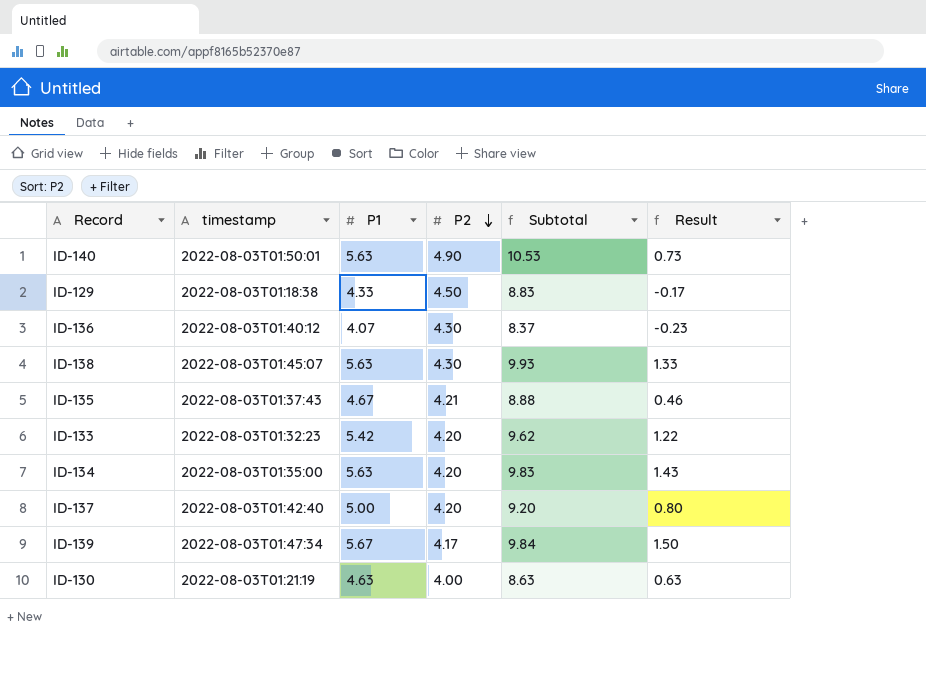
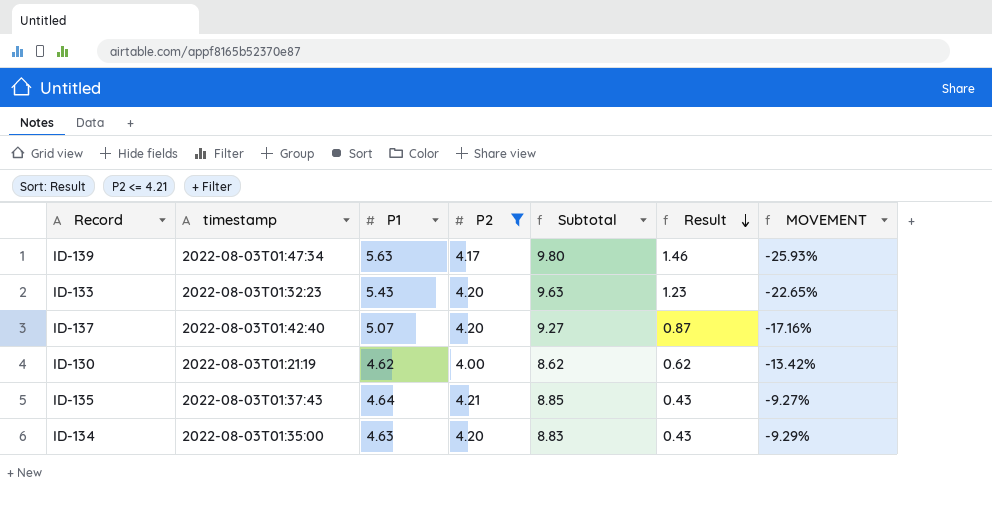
filter: none -> P2 <= 4.21
row order: P2 descending -> Result descending
column MOVEMENT | formula: none -> ([P2] - [P1]) / [P1]
ID-139 | P1: 5.67 -> 5.63
ID-139 | Subtotal: 9.84 -> 9.80
ID-139 | Result: 1.50 -> 1.46
ID-133 | P1: 5.42 -> 5.43
ID-133 | Subtotal: 9.62 -> 9.63
ID-133 | Result: 1.22 -> 1.23
ID-137 | P1: 5.00 -> 5.07
ID-137 | Subtotal: 9.20 -> 9.27
ID-137 | Result: 0.80 -> 0.87
ID-130 | P1: 4.63 -> 4.62
ID-130 | Subtotal: 8.63 -> 8.62
ID-130 | Result: 0.63 -> 0.62
ID-135 | P1: 4.67 -> 4.64
ID-135 | Subtotal: 8.88 -> 8.85
ID-135 | Result: 0.46 -> 0.43
ID-134 | P1: 5.63 -> 4.63
ID-134 | Subtotal: 9.83 -> 8.83
ID-134 | Result: 1.43 -> 0.43

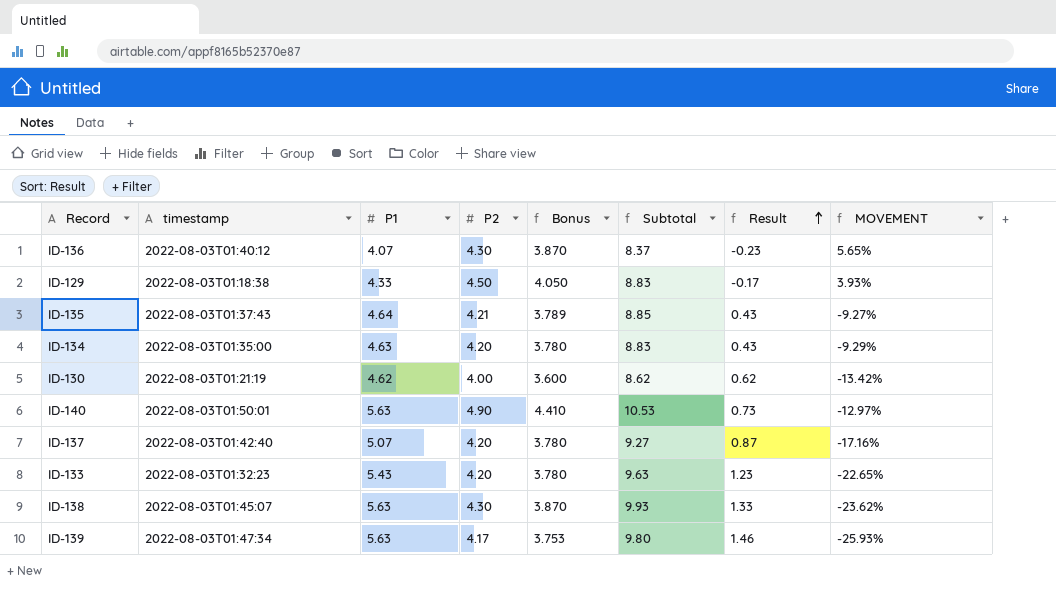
filter: P2 <= 4.21 -> none
row order: Result descending -> Result ascending
column Bonus | formula: none -> [P2] * 0.9

